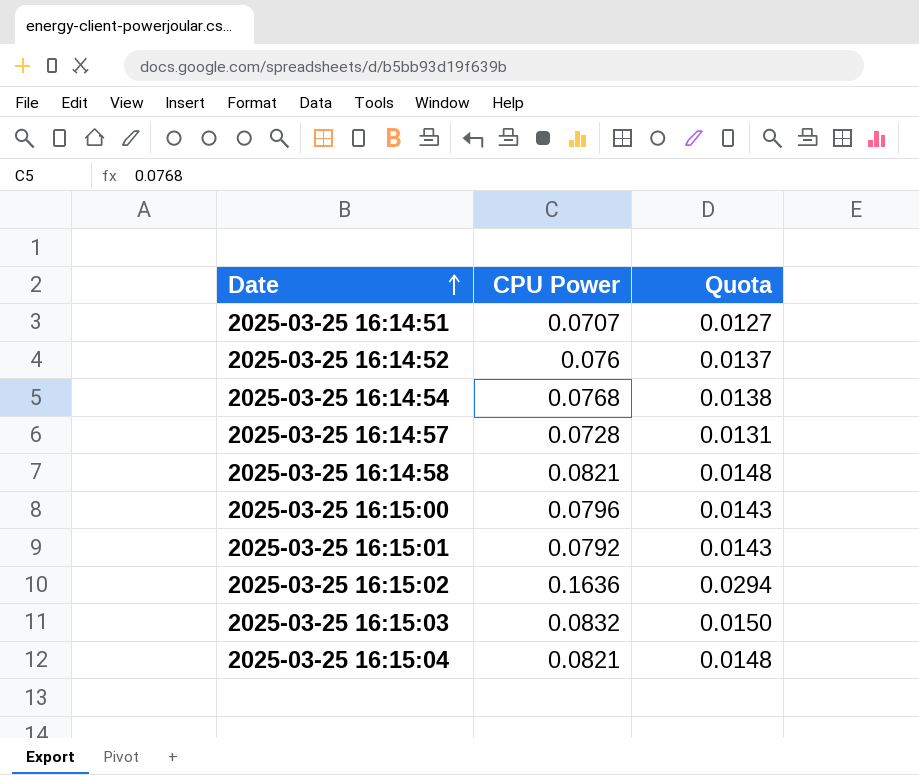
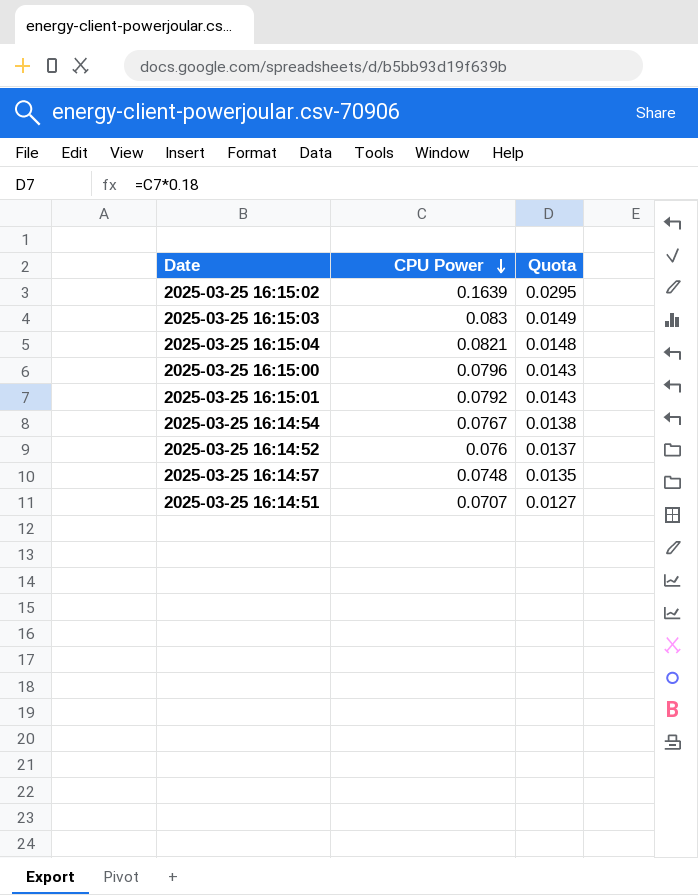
row order: Date ascending -> CPU Power descending
row 2025-03-25 16:14:58: 0.0821 | 0.0148 -> none
2025-03-25 16:15:02 | CPU Power: 0.1636 -> 0.1639
2025-03-25 16:15:02 | Quota: 0.0294 -> 0.0295
2025-03-25 16:15:03 | CPU Power: 0.0832 -> 0.083
2025-03-25 16:15:03 | Quota: 0.0150 -> 0.0149
2025-03-25 16:14:54 | CPU Power: 0.0768 -> 0.0767
2025-03-25 16:14:57 | CPU Power: 0.0728 -> 0.0748
2025-03-25 16:14:57 | Quota: 0.0131 -> 0.0135

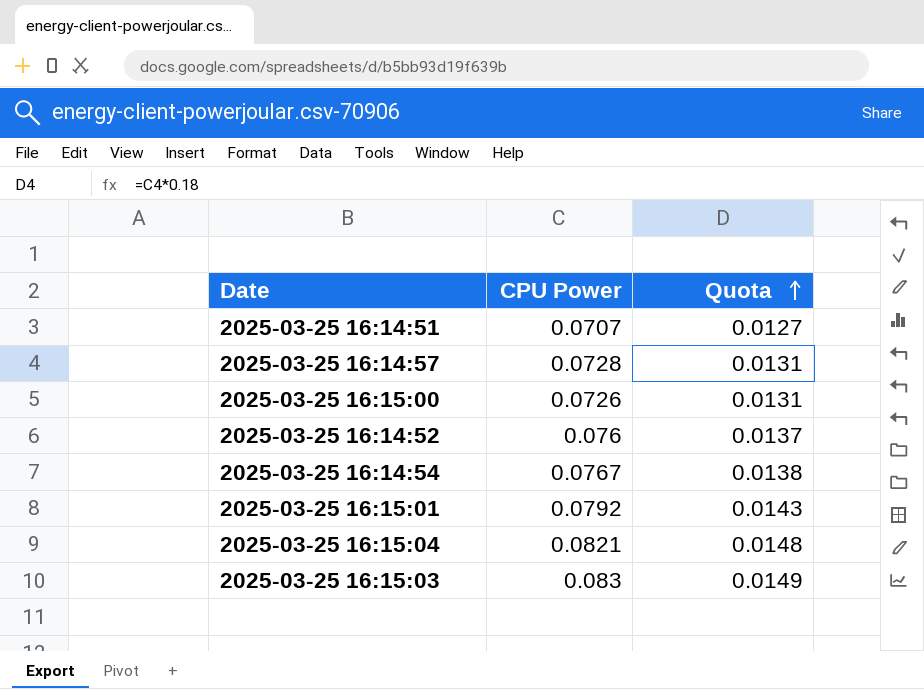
row order: CPU Power descending -> Quota ascending
row 2025-03-25 16:15:02: 0.1639 | 0.0295 -> none
2025-03-25 16:14:57 | CPU Power: 0.0748 -> 0.0728
2025-03-25 16:14:57 | Quota: 0.0135 -> 0.0131
2025-03-25 16:15:00 | CPU Power: 0.0796 -> 0.0726
2025-03-25 16:15:00 | Quota: 0.0143 -> 0.0131

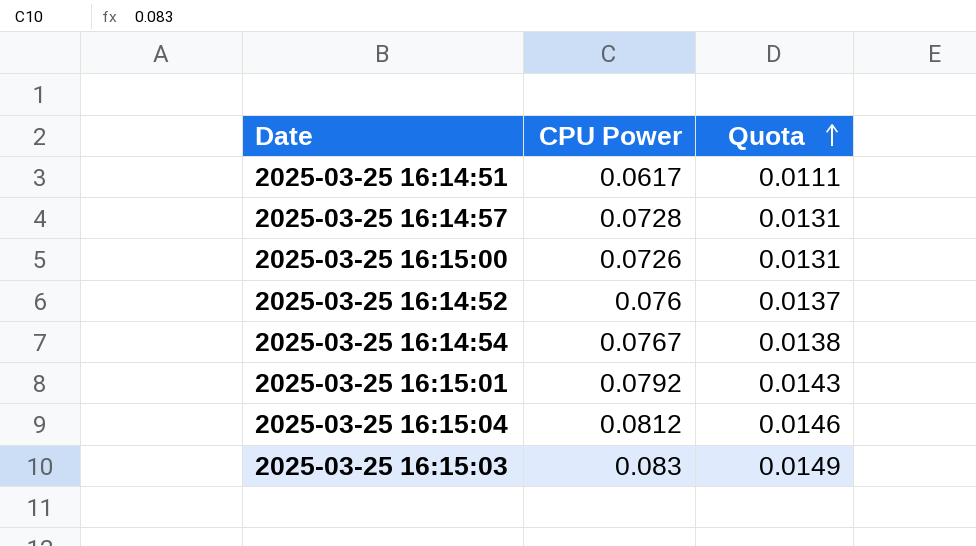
2025-03-25 16:14:51 | CPU Power: 0.0707 -> 0.0617
2025-03-25 16:14:51 | Quota: 0.0127 -> 0.0111
2025-03-25 16:15:04 | CPU Power: 0.0821 -> 0.0812
2025-03-25 16:15:04 | Quota: 0.0148 -> 0.0146

